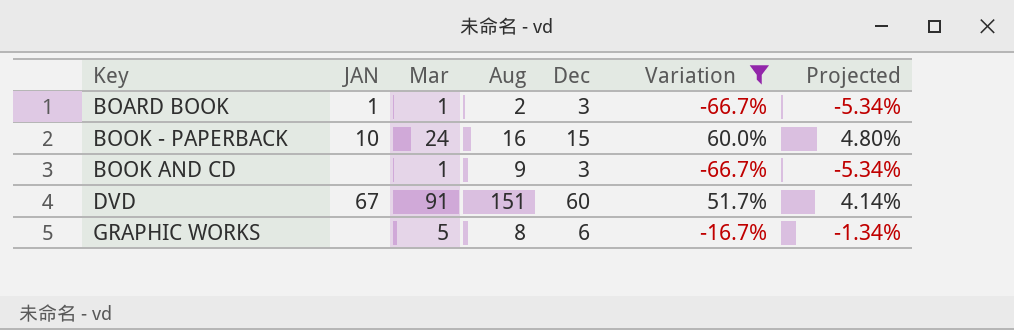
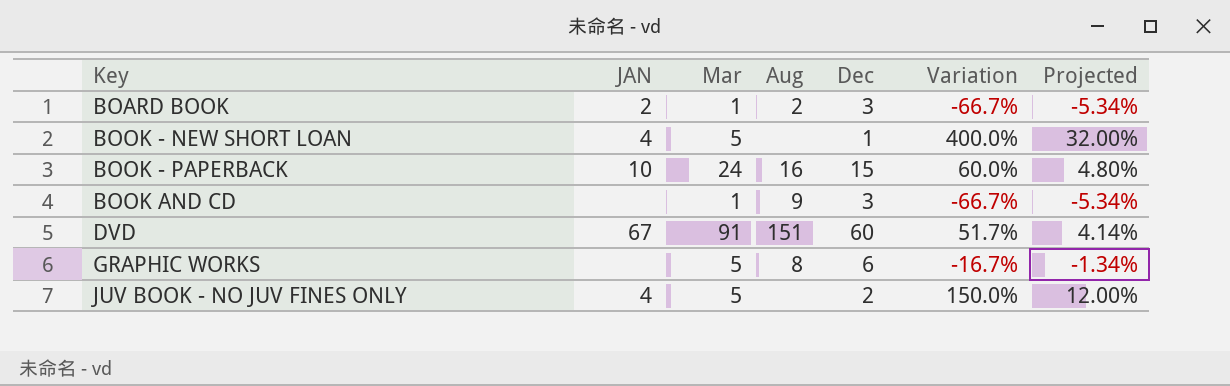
filter: Variation <= 60.0% -> none
BOARD BOOK | JAN: 1 -> 2

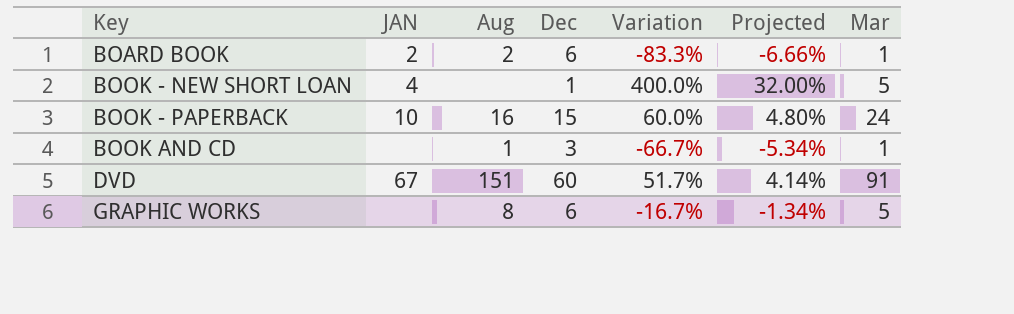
column Mar | position: 3 -> 7
row JUV BOOK - NO JUV FINES ONLY: 4 | 5 | none | 2 | 150.0% | 12.00% -> none
BOARD BOOK | Dec: 3 -> 6
BOARD BOOK | Variation: -66.7% -> -83.3%
BOARD BOOK | Projected: -5.34% -> -6.66%
BOOK AND CD | Aug: 9 -> 1

